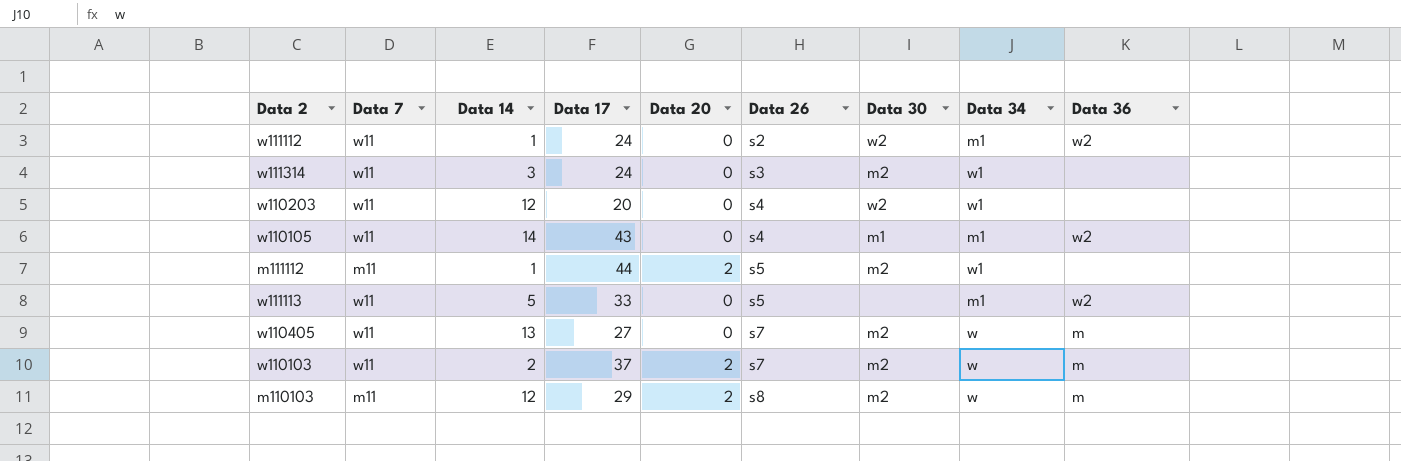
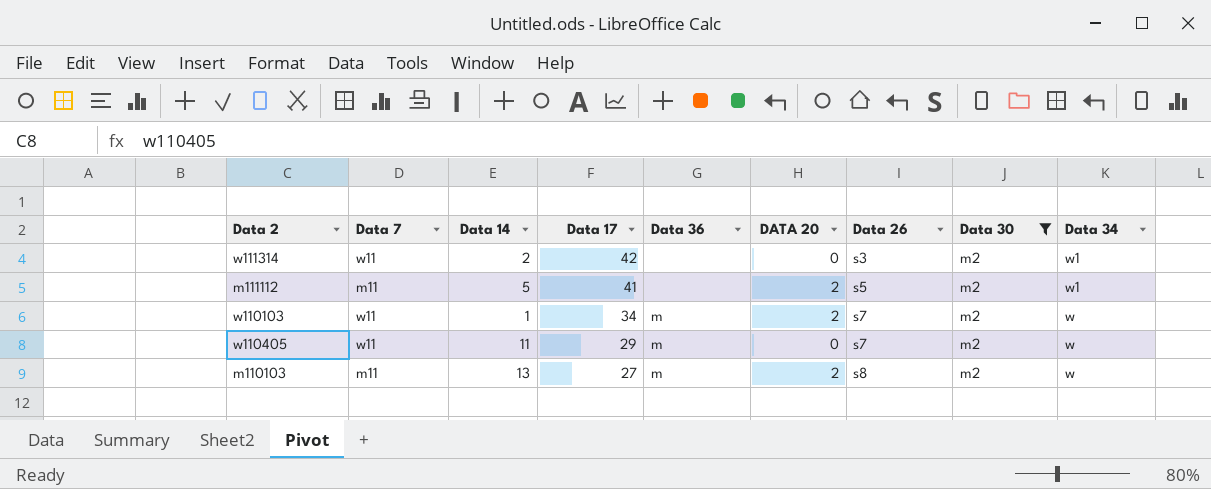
filter: none -> Data 30 = m2
row order: Data 26 ascending -> Data 17 descending
column Data 36 | position: 9 -> 5
column name: Data 20 -> DATA 20
w111314 | Data 14: 3 -> 2
w111314 | Data 17: 24 -> 42
m111112 | Data 14: 1 -> 5
m111112 | Data 17: 44 -> 41
w110103 | Data 14: 2 -> 1
w110103 | Data 17: 37 -> 34
w110405 | Data 14: 13 -> 11
w110405 | Data 17: 27 -> 29
m110103 | Data 14: 12 -> 13
m110103 | Data 17: 29 -> 27

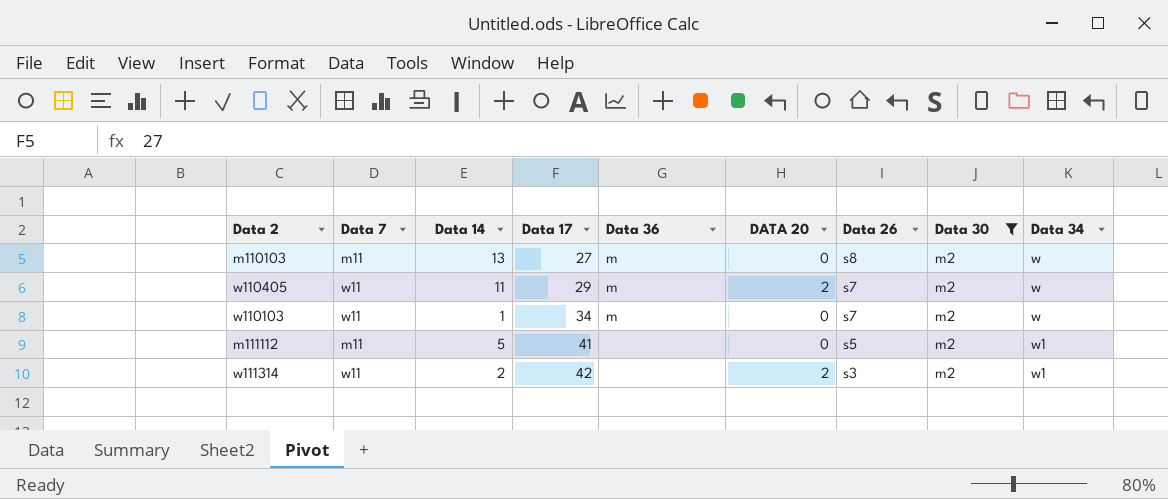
row order: Data 17 descending -> Data 17 ascending
m110103 | DATA 20: 2 -> 0
w110405 | DATA 20: 0 -> 2
w110103 | DATA 20: 2 -> 0
m111112 | DATA 20: 2 -> 0
w111314 | DATA 20: 0 -> 2

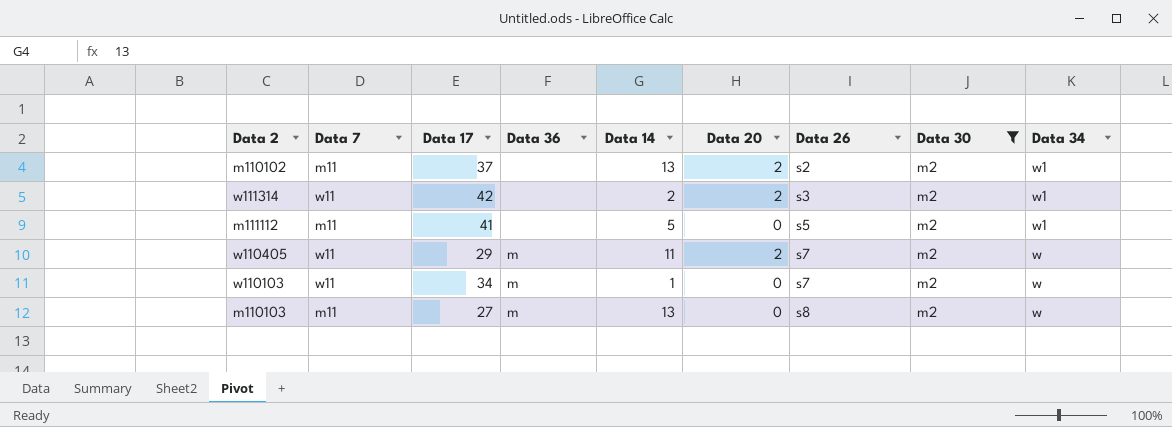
row order: Data 17 ascending -> Data 26 ascending
column Data 14 | position: 3 -> 5
column name: DATA 20 -> Data 20
row m110102: none -> m11 | 37 | none | 13 | 2 | s2 | m2 | w1

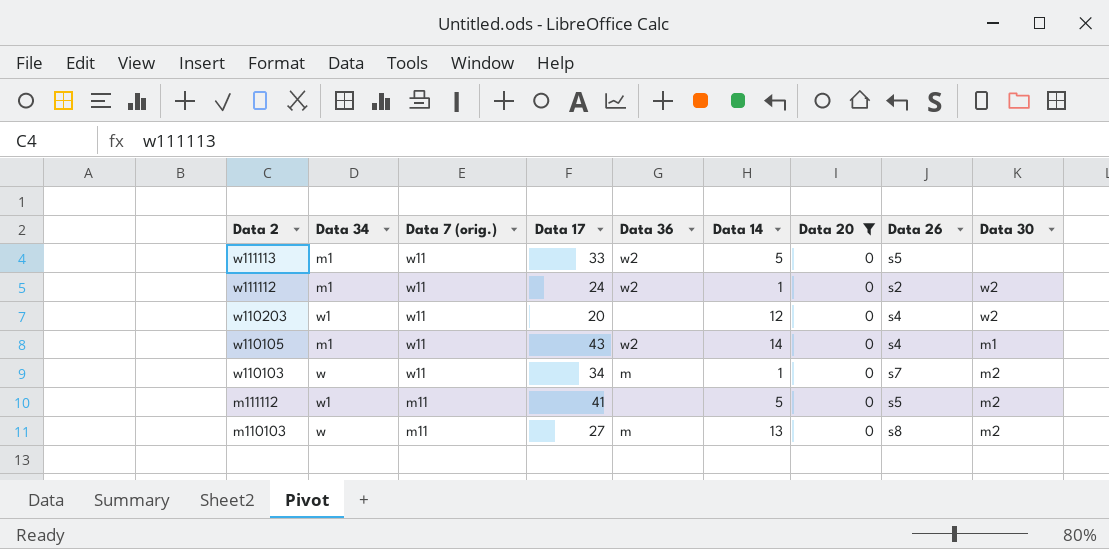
filter: Data 30 = m2 -> Data 20 = 0
row order: Data 26 ascending -> Data 2 descending
column Data 34 | position: 9 -> 2
column name: Data 7 -> Data 7 (orig.)

